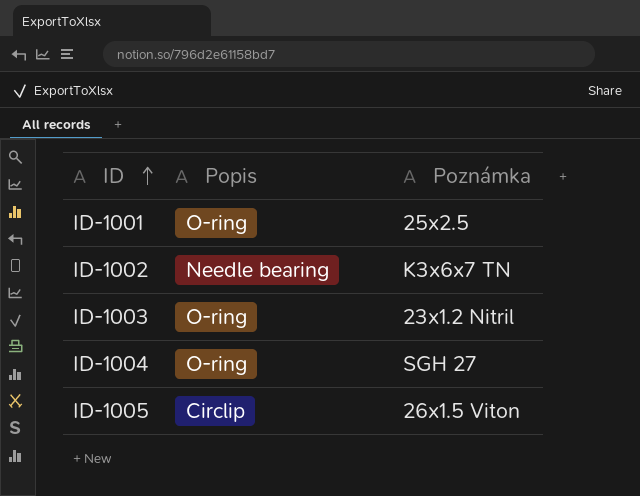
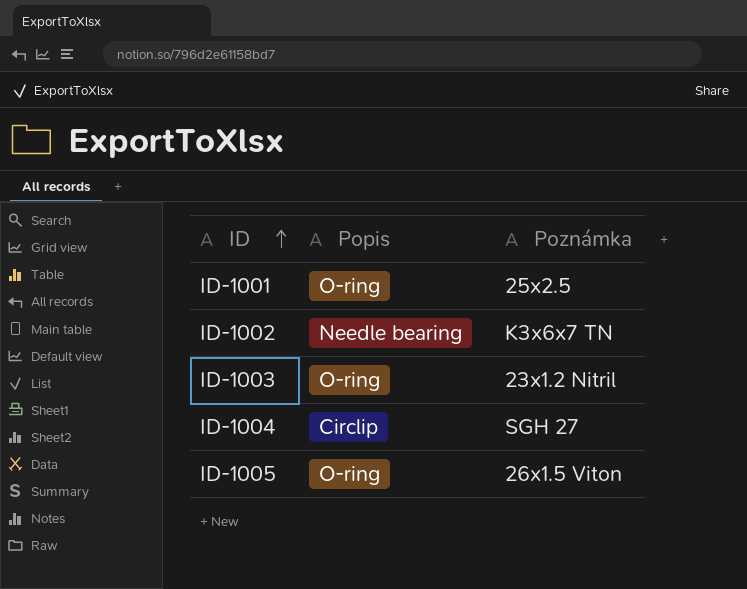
ID-1004 | Popis: O-ring -> Circlip
ID-1005 | Popis: Circlip -> O-ring

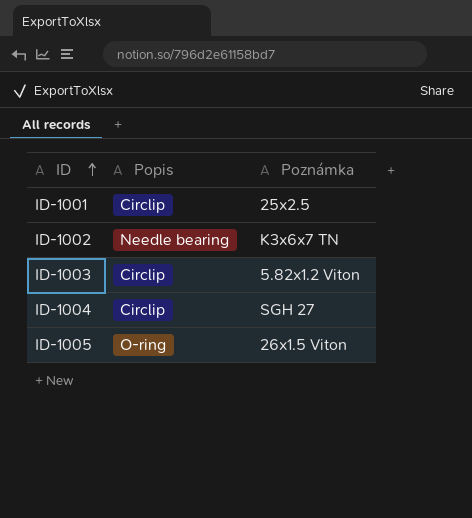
ID-1001 | Popis: O-ring -> Circlip
ID-1003 | Popis: O-ring -> Circlip
ID-1003 | Poznámka: 23x1.2 Nitril -> 5.82x1.2 Viton

